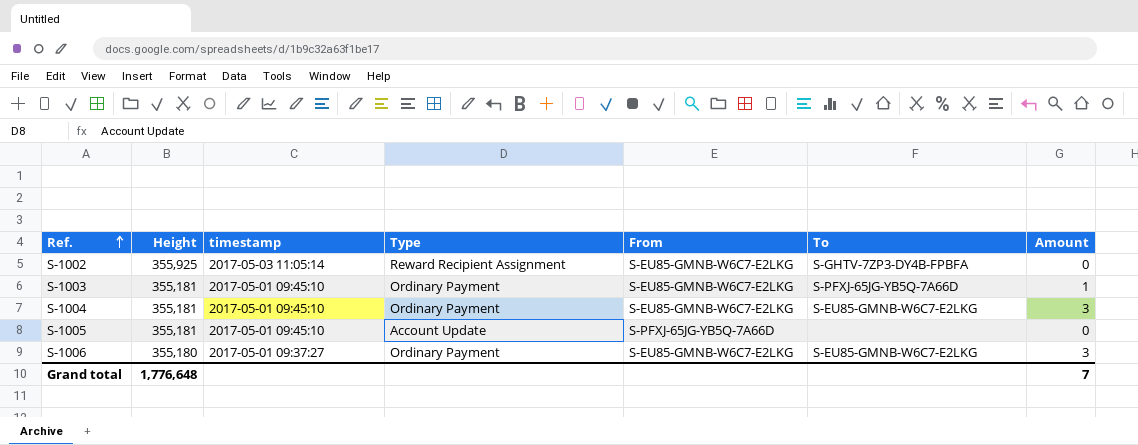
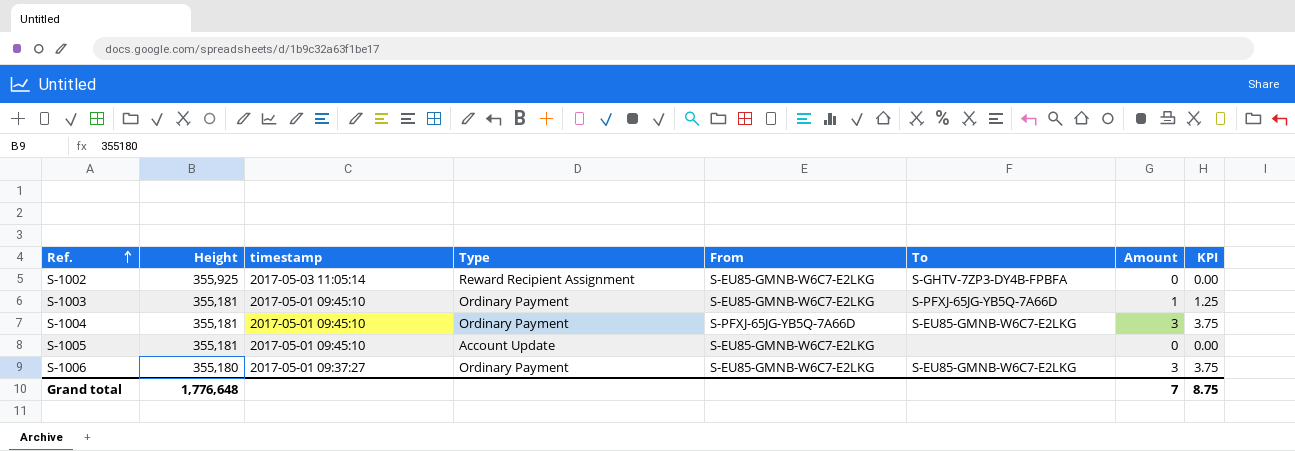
column KPI | formula: none -> [Amount] * 1.25
S-1004 | From: S-EU85-GMNB-W6C7-E2LKG -> S-PFXJ-65JG-YB5Q-7A66D
S-1005 | From: S-PFXJ-65JG-YB5Q-7A66D -> S-EU85-GMNB-W6C7-E2LKG

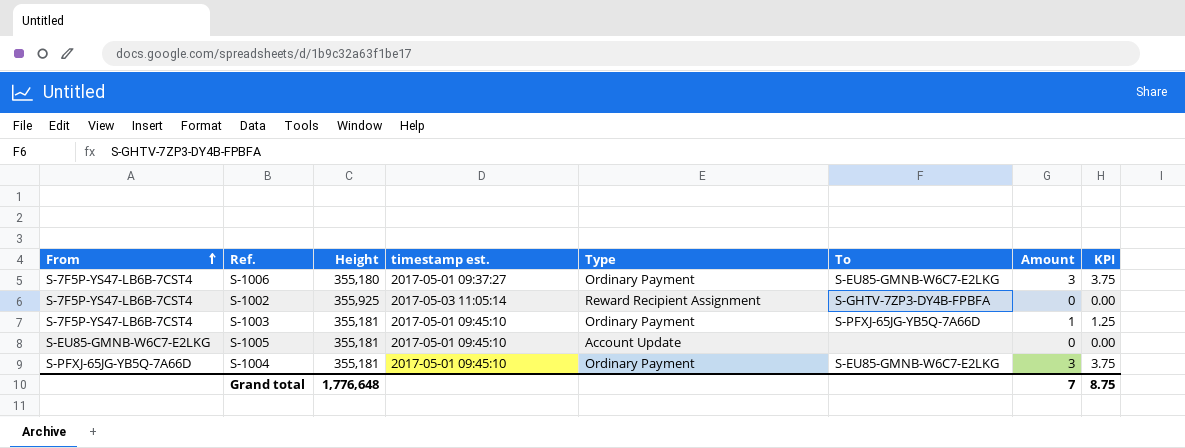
row order: Ref. ascending -> From ascending
column From | position: 5 -> 1
column name: timestamp -> timestamp est.
S-1006 | From: S-EU85-GMNB-W6C7-E2LKG -> S-7F5P-YS47-LB6B-7CST4
S-1002 | From: S-EU85-GMNB-W6C7-E2LKG -> S-7F5P-YS47-LB6B-7CST4
S-1003 | From: S-EU85-GMNB-W6C7-E2LKG -> S-7F5P-YS47-LB6B-7CST4

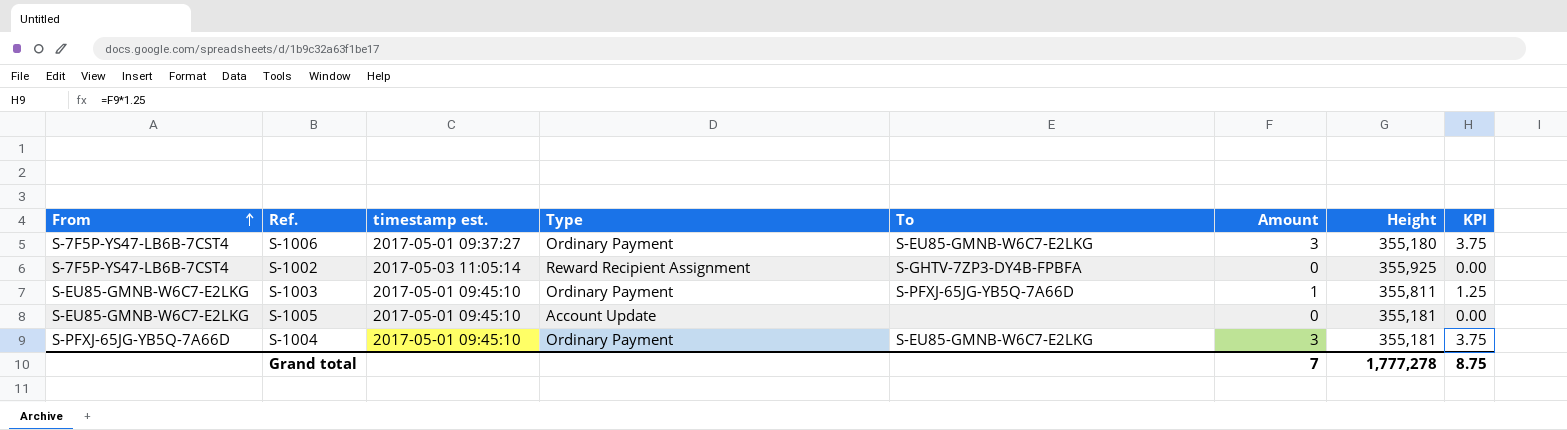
column Height | position: 3 -> 7
S-1003 | From: S-7F5P-YS47-LB6B-7CST4 -> S-EU85-GMNB-W6C7-E2LKG
S-1003 | Height: 355,181 -> 355,811
Grand total | Height: 1,776,648 -> 1,777,278

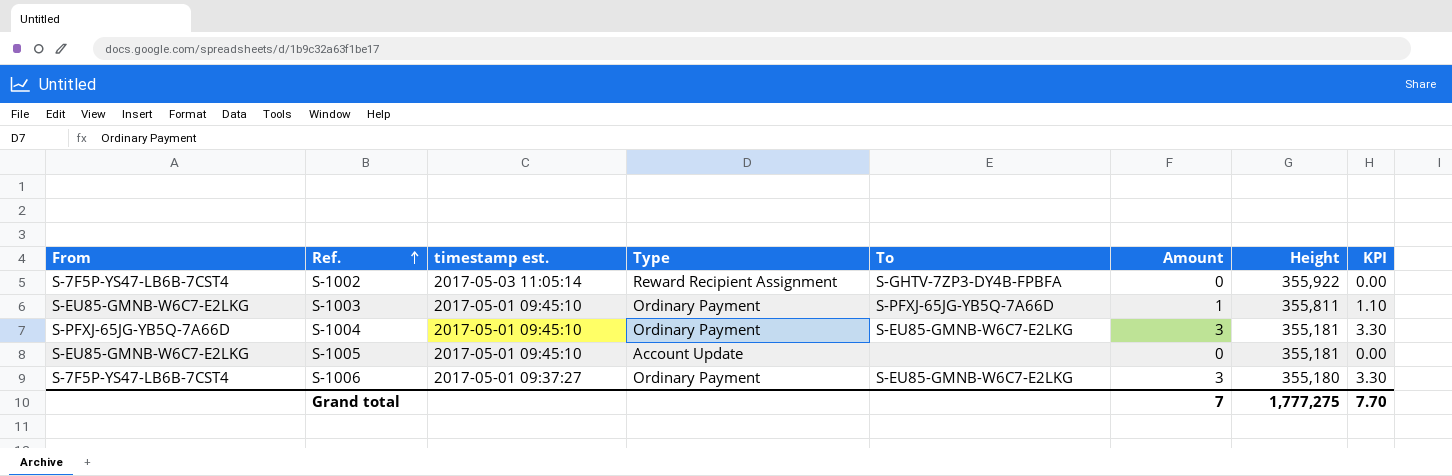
row order: From ascending -> Ref. ascending
column KPI | formula: [Amount] * 1.25 -> [Amount] * 1.1
S-1002 | Height: 355,925 -> 355,922
Grand total | Height: 1,777,278 -> 1,777,275
Grand total | KPI: 8.75 -> 7.70

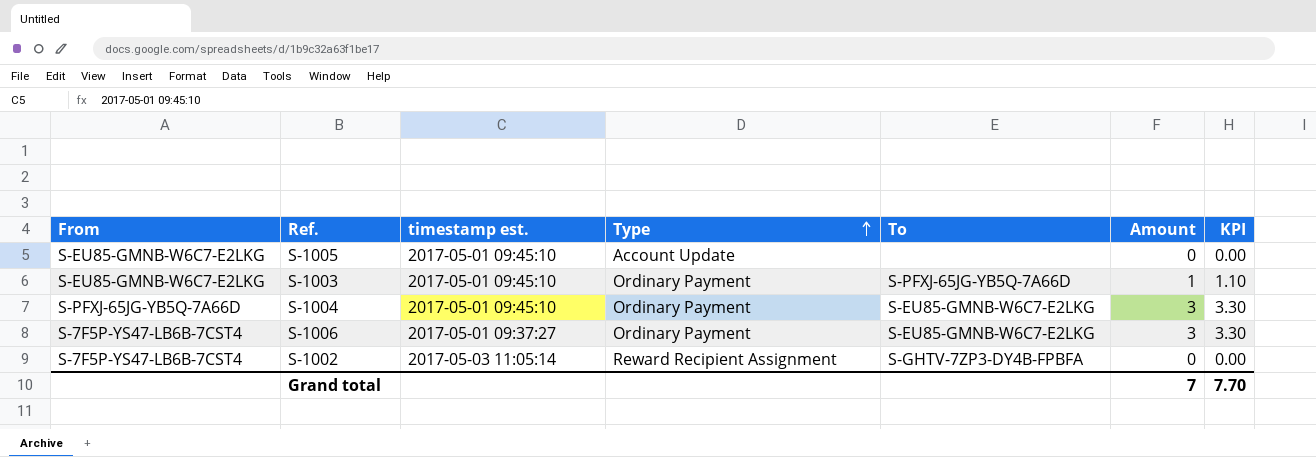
row order: Ref. ascending -> Type ascending
column Height | position: 7 -> none

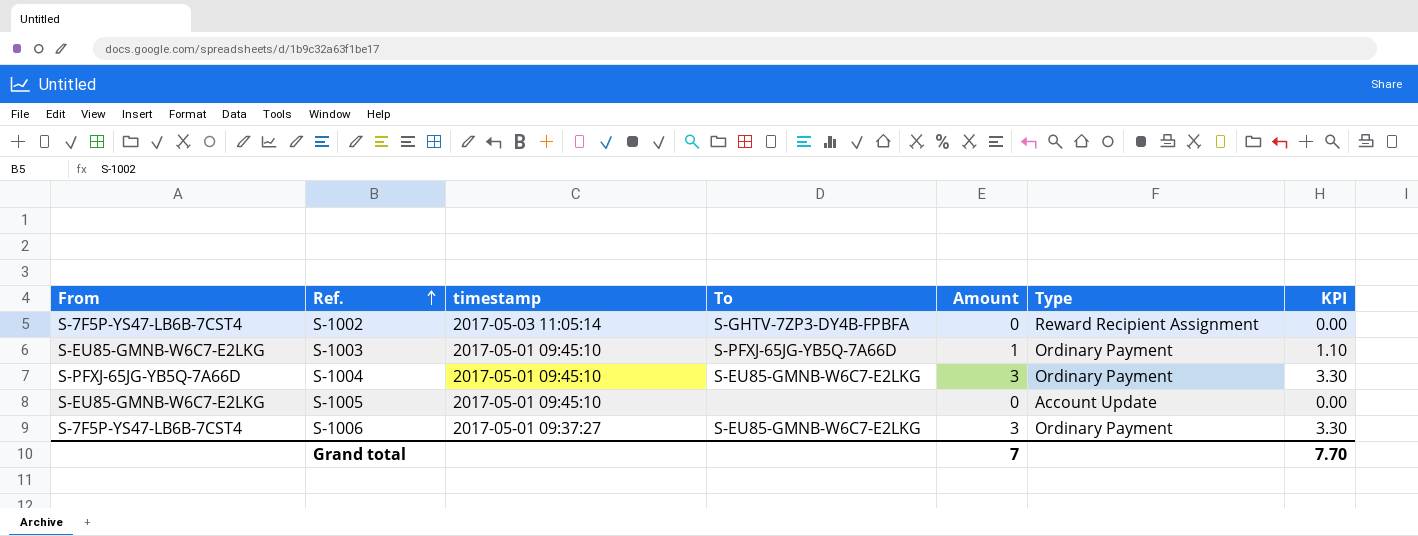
row order: Type ascending -> Ref. ascending
column name: timestamp est. -> timestamp
column Type | position: 4 -> 6

